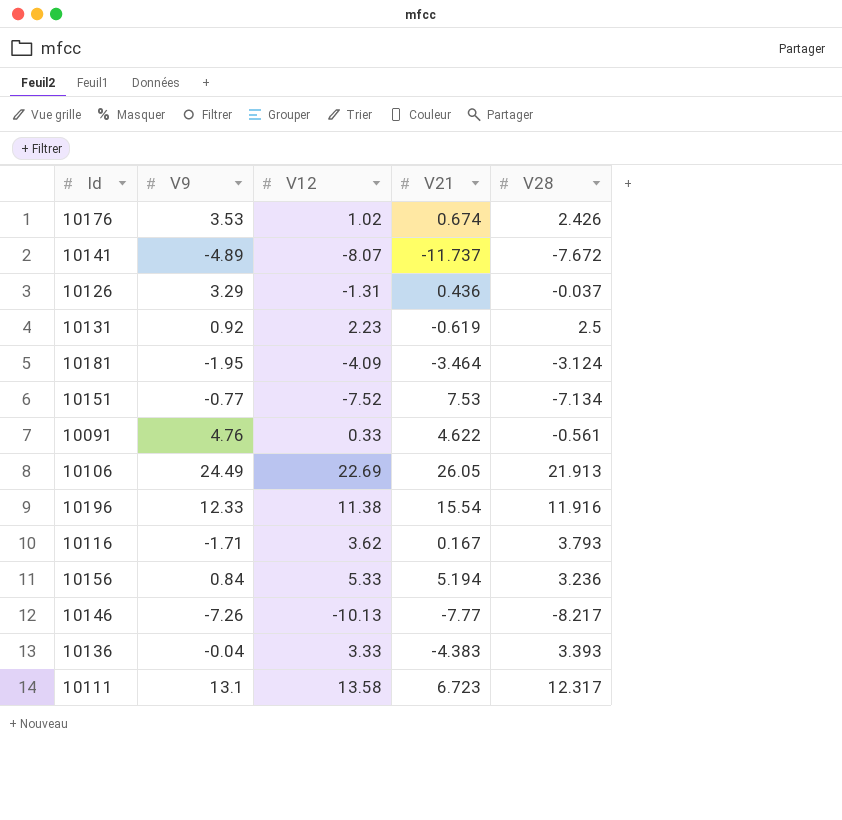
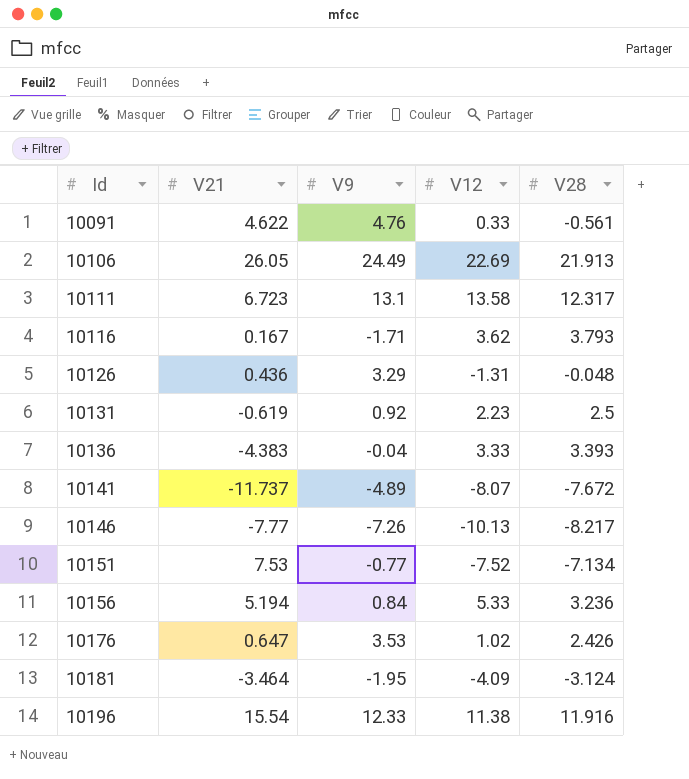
row order: none -> Id ascending
column V21 | position: 4 -> 2
10126 | V28: -0.037 -> -0.048
10176 | V21: 0.674 -> 0.647

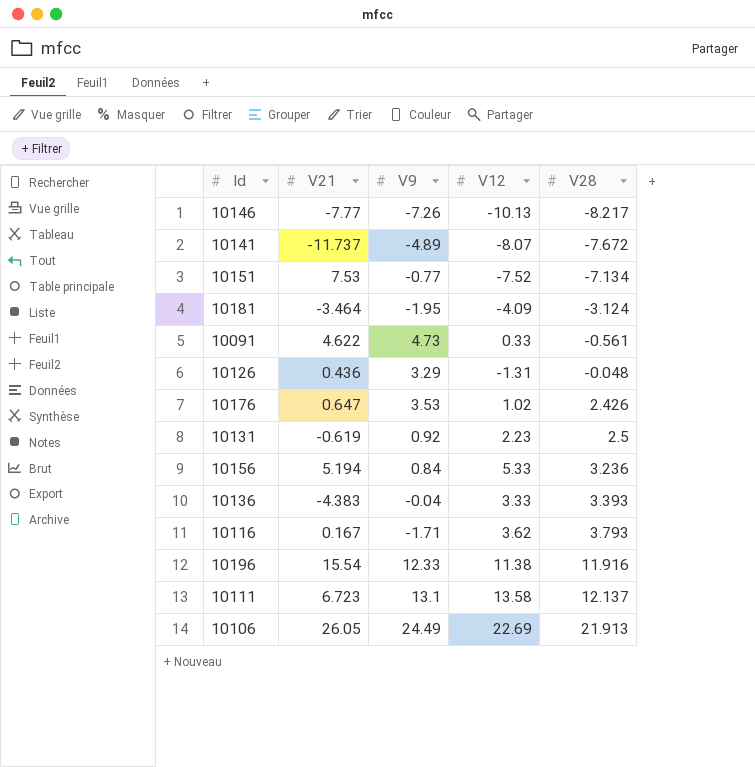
row order: Id ascending -> V28 ascending
10091 | V9: 4.76 -> 4.73
10111 | V28: 12.317 -> 12.137

